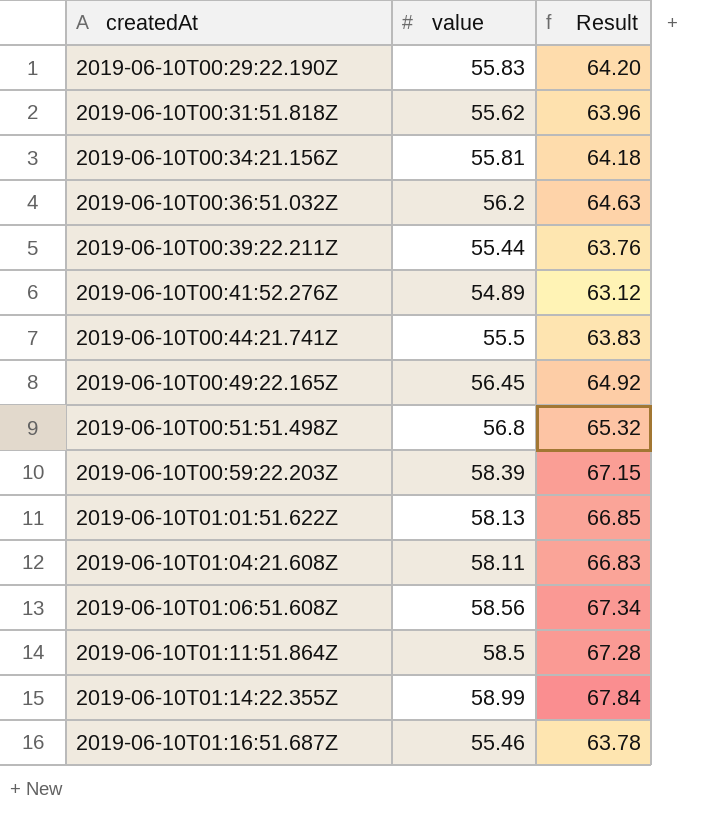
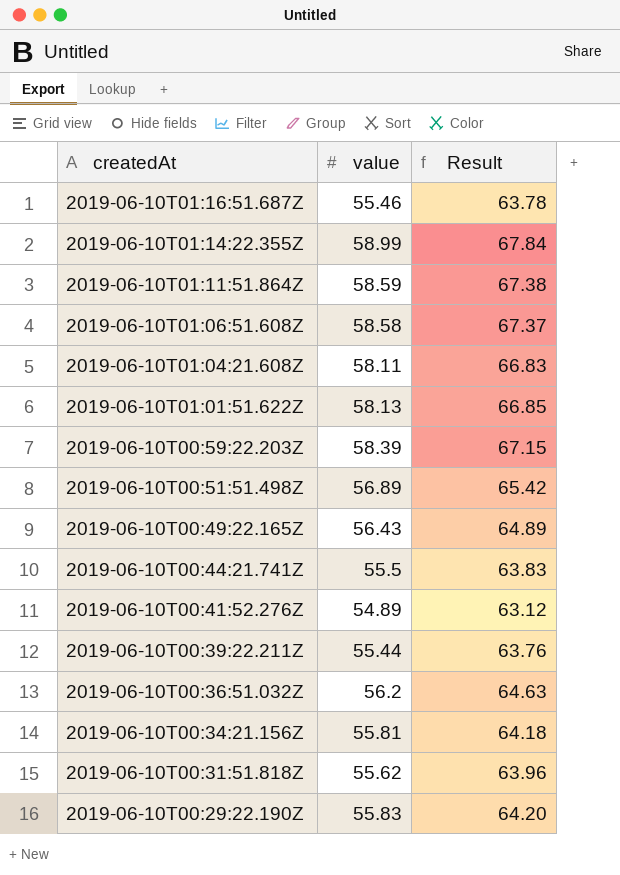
row order: createdAt ascending -> createdAt descending
2019-06-10T01:11:51.864Z | value: 58.5 -> 58.59
2019-06-10T01:11:51.864Z | Result: 67.28 -> 67.38
2019-06-10T01:06:51.608Z | value: 58.56 -> 58.58
2019-06-10T01:06:51.608Z | Result: 67.34 -> 67.37
2019-06-10T00:51:51.498Z | value: 56.8 -> 56.89
2019-06-10T00:51:51.498Z | Result: 65.32 -> 65.42
2019-06-10T00:49:22.165Z | value: 56.45 -> 56.43
2019-06-10T00:49:22.165Z | Result: 64.92 -> 64.89

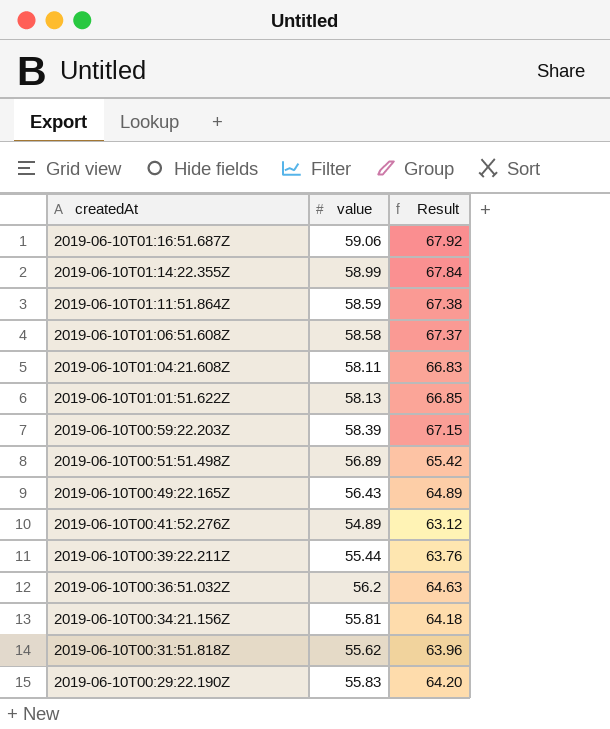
row 2019-06-10T00:44:21.741Z: 55.5 | 63.83 -> none
2019-06-10T01:16:51.687Z | value: 55.46 -> 59.06
2019-06-10T01:16:51.687Z | Result: 63.78 -> 67.92

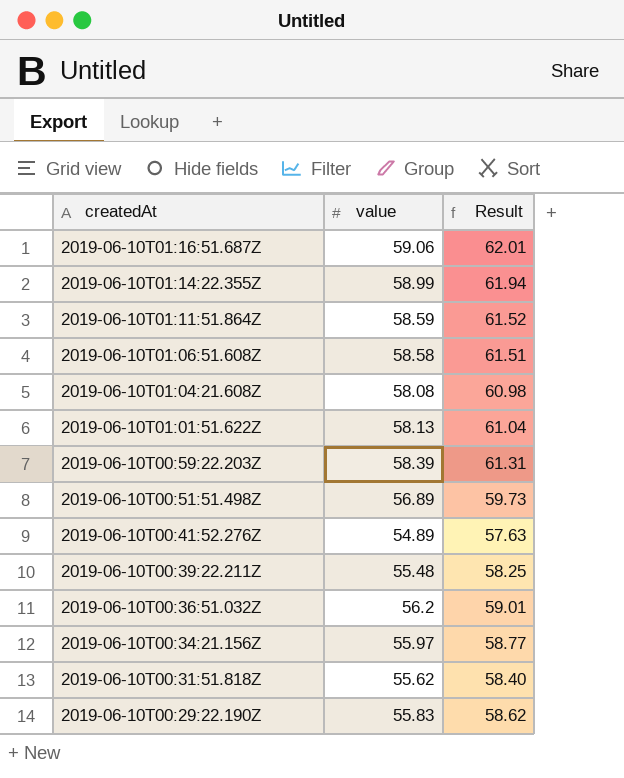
column Result | formula: [value] * 1.15 -> [value] * 1.05
row 2019-06-10T00:49:22.165Z: 56.43 | 64.89 -> none
2019-06-10T01:04:21.608Z | value: 58.11 -> 58.08
2019-06-10T00:39:22.211Z | value: 55.44 -> 55.48
2019-06-10T00:34:21.156Z | value: 55.81 -> 55.97

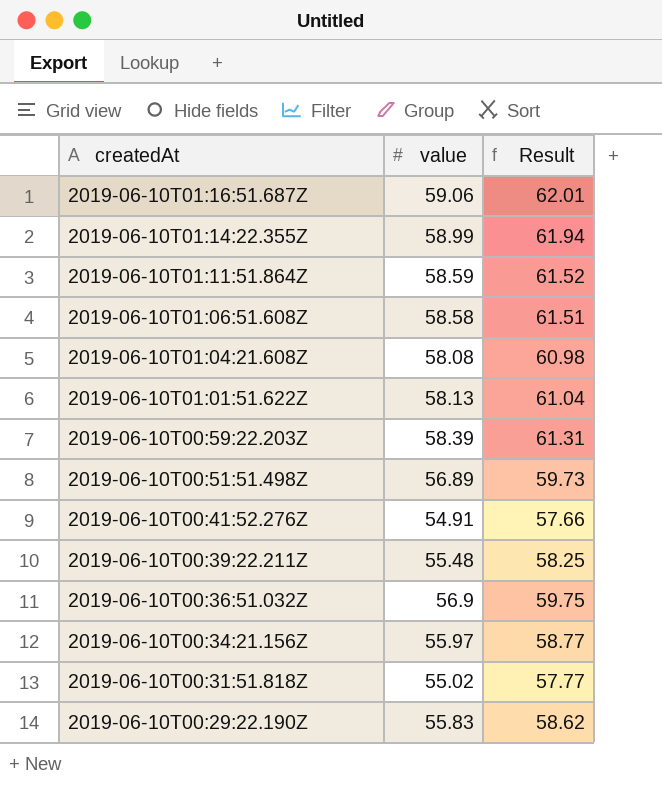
2019-06-10T00:41:52.276Z | value: 54.89 -> 54.91
2019-06-10T00:41:52.276Z | Result: 57.63 -> 57.66
2019-06-10T00:36:51.032Z | value: 56.2 -> 56.9
2019-06-10T00:36:51.032Z | Result: 59.01 -> 59.75
2019-06-10T00:31:51.818Z | value: 55.62 -> 55.02
2019-06-10T00:31:51.818Z | Result: 58.40 -> 57.77

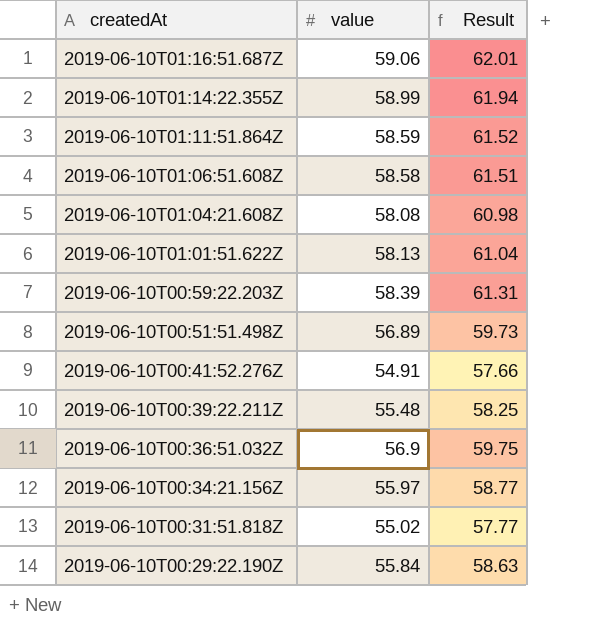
2019-06-10T00:29:22.190Z | value: 55.83 -> 55.84
2019-06-10T00:29:22.190Z | Result: 58.62 -> 58.63

